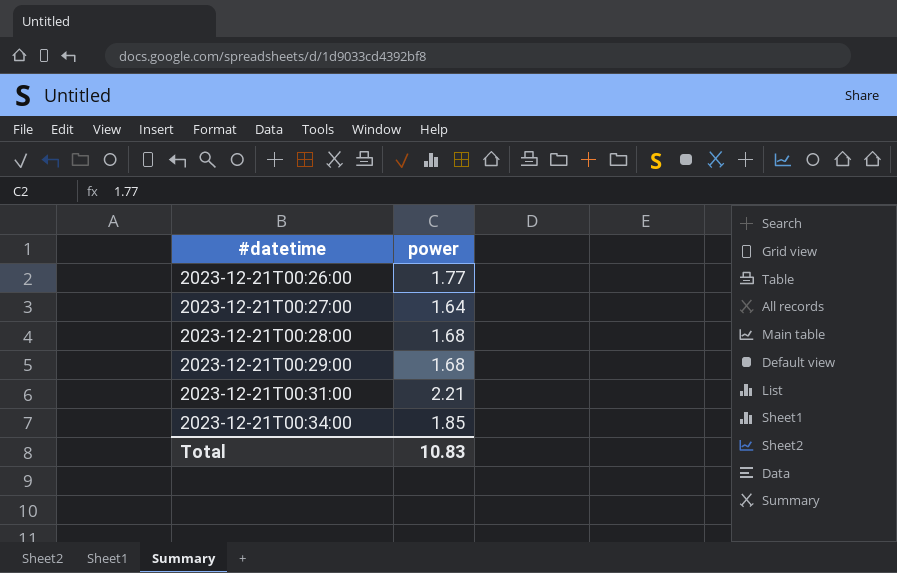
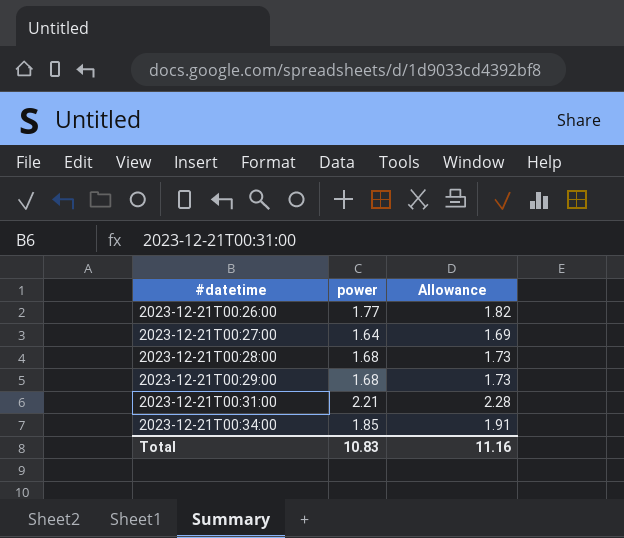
column Allowance | formula: none -> [power] * 1.03

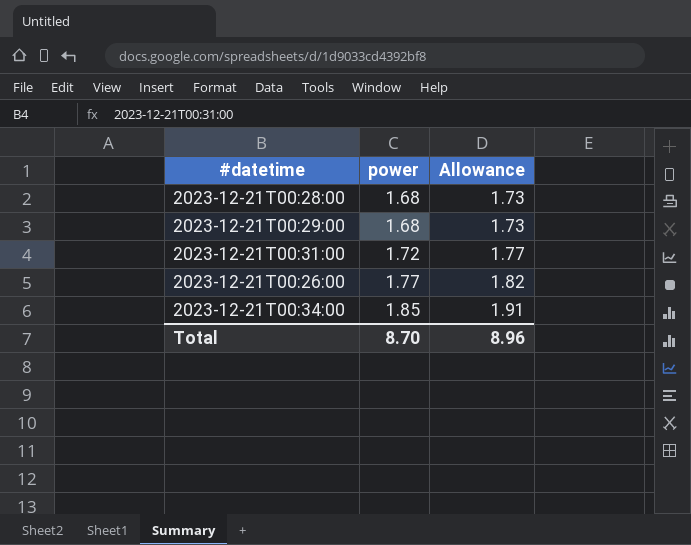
row order: #datetime ascending -> power ascending
row 2023-12-21T00:27:00: 1.64 | 1.69 -> none
2023-12-21T00:31:00 | power: 2.21 -> 1.72
2023-12-21T00:31:00 | Allowance: 2.28 -> 1.77
Total | power: 10.83 -> 8.70
Total | Allowance: 11.16 -> 8.96

